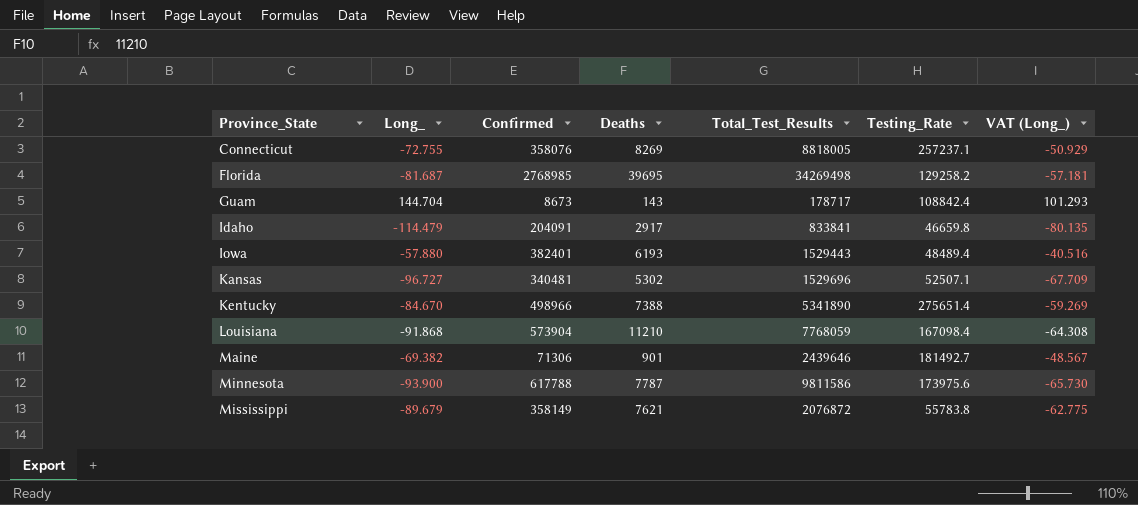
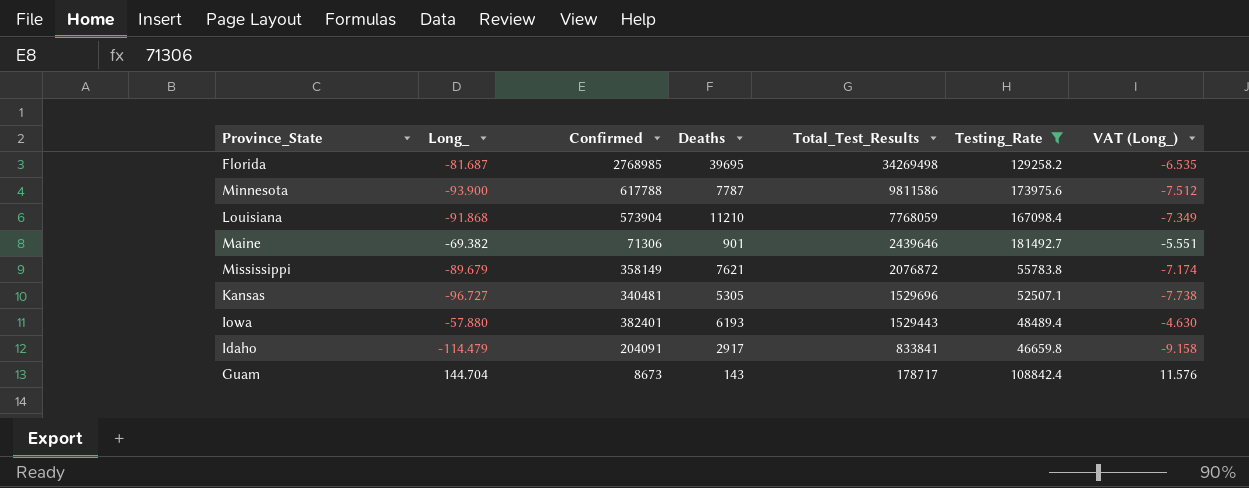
filter: none -> Testing_Rate <= 181492.7
row order: Province_State ascending -> Total_Test_Results descending
column VAT (Long_) | formula: [Long_] * 0.7 -> [Long_] * 0.08
Kansas | Deaths: 5302 -> 5305

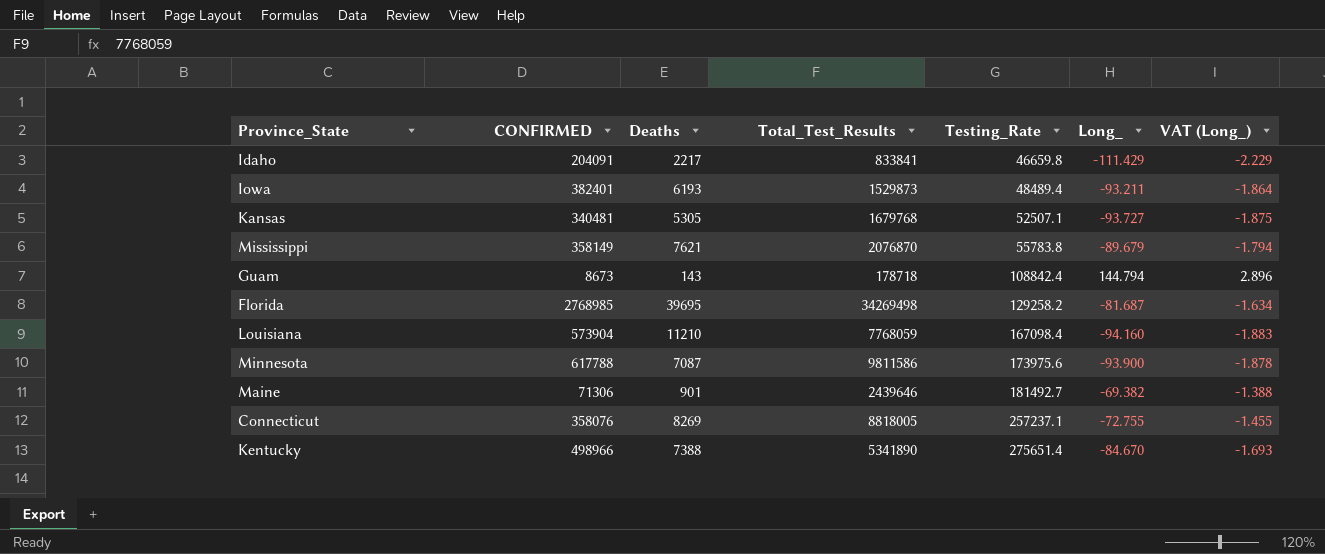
filter: Testing_Rate <= 181492.7 -> none
row order: Total_Test_Results descending -> Testing_Rate ascending
column name: Confirmed -> CONFIRMED
column Long_ | position: 2 -> 6
column VAT (Long_) | formula: [Long_] * 0.08 -> [Long_] * 0.02
Idaho | Deaths: 2917 -> 2217
Idaho | Long_: -114.479 -> -111.429
Iowa | Total_Test_Results: 1529443 -> 1529873
Iowa | Long_: -57.880 -> -93.211
Kansas | Total_Test_Results: 1529696 -> 1679768
Kansas | Long_: -96.727 -> -93.727
Mississippi | Total_Test_Results: 2076872 -> 2076870
Guam | Total_Test_Results: 178717 -> 178718
Guam | Long_: 144.704 -> 144.794
Louisiana | Long_: -91.868 -> -94.160
Minnesota | Deaths: 7787 -> 7087

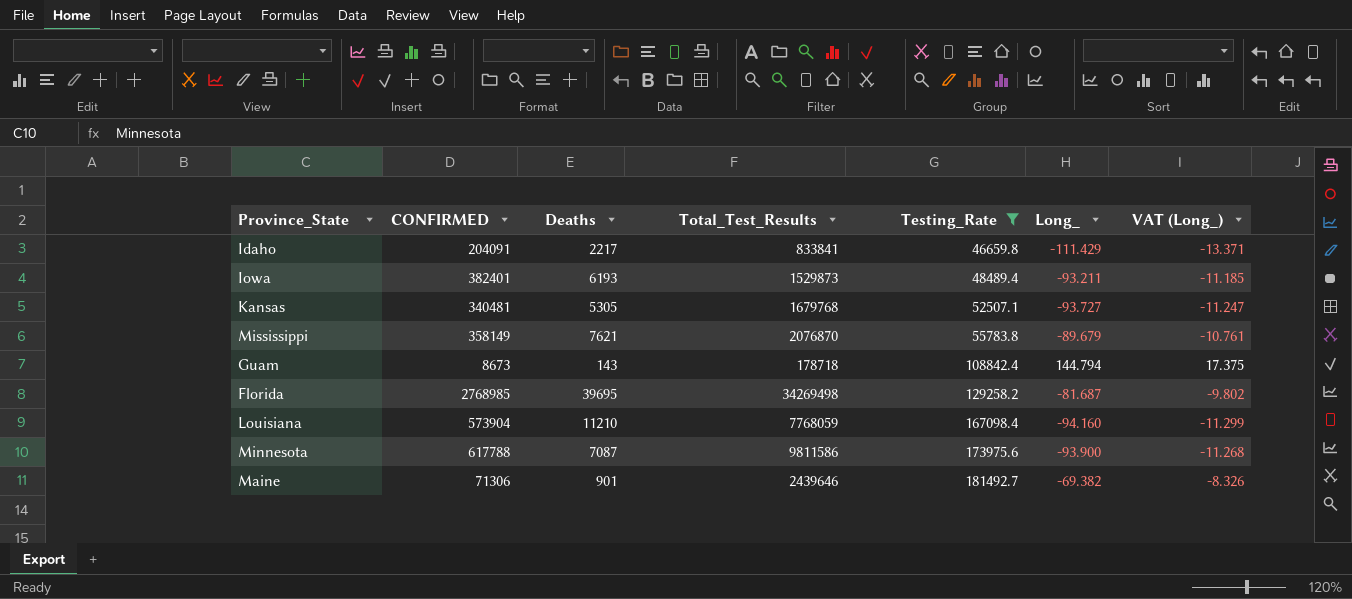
filter: none -> Testing_Rate <= 181492.7
column VAT (Long_) | formula: [Long_] * 0.02 -> [Long_] * 0.12

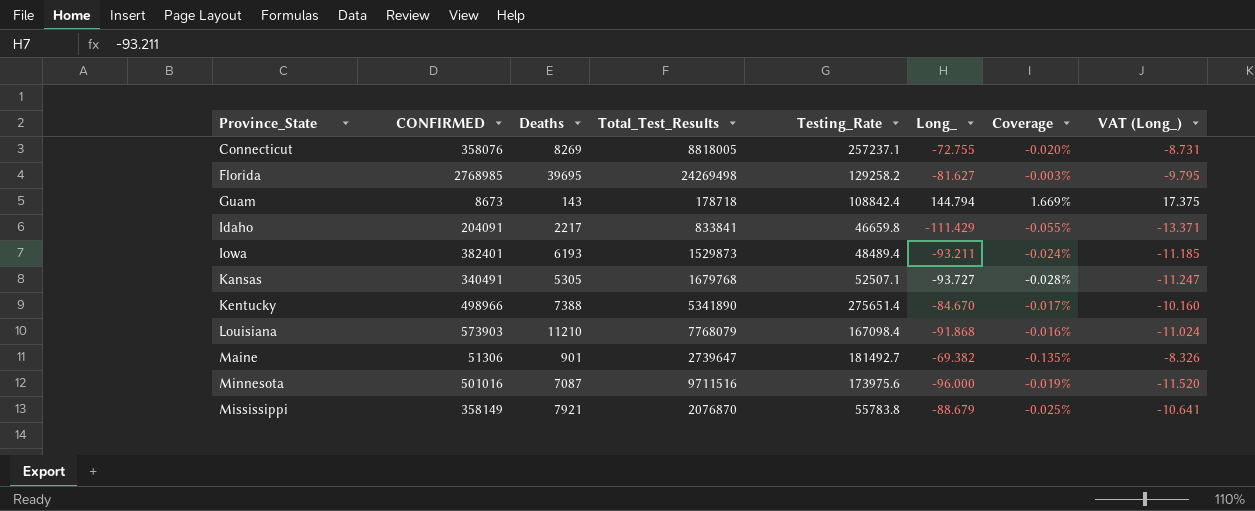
filter: Testing_Rate <= 181492.7 -> none
row order: Testing_Rate ascending -> Province_State ascending
column Coverage | formula: none -> [Long_] / [CONFIRMED]
Florida | Total_Test_Results: 34269498 -> 24269498
Florida | Long_: -81.687 -> -81.627
Florida | VAT (Long_): -9.802 -> -9.795
Kansas | CONFIRMED: 340481 -> 340491
Louisiana | CONFIRMED: 573904 -> 573903
Louisiana | Total_Test_Results: 7768059 -> 7768079
Louisiana | Long_: -94.160 -> -91.868
Louisiana | VAT (Long_): -11.299 -> -11.024
Maine | CONFIRMED: 71306 -> 51306
Maine | Total_Test_Results: 2439646 -> 2739647
Minnesota | CONFIRMED: 617788 -> 501016
Minnesota | Total_Test_Results: 9811586 -> 9711516
Minnesota | Long_: -93.900 -> -96.000
Minnesota | VAT (Long_): -11.268 -> -11.520
Mississippi | Deaths: 7621 -> 7921
Mississippi | Long_: -89.679 -> -88.679
Mississippi | VAT (Long_): -10.761 -> -10.641

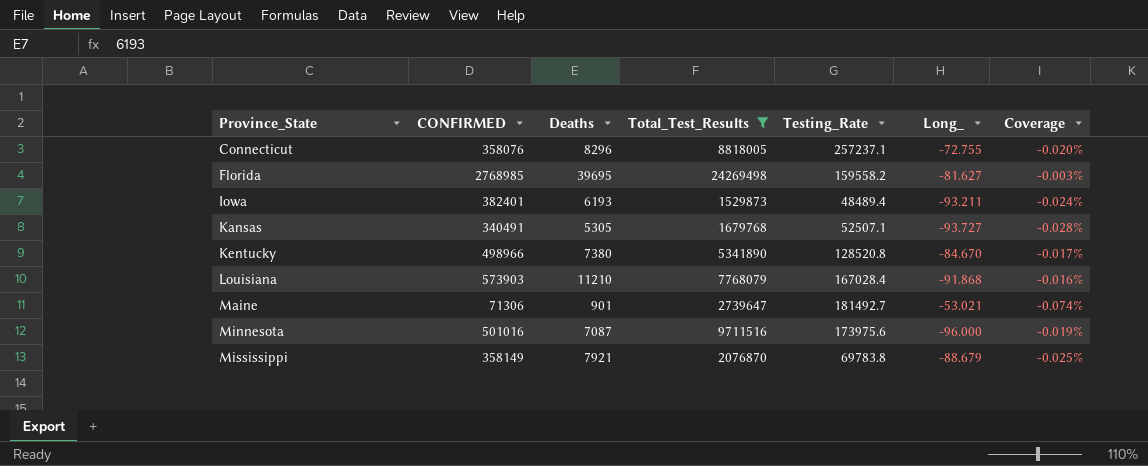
filter: none -> Total_Test_Results >= 1529873
column VAT (Long_) | formula: [Long_] * 0.12 -> none
Connecticut | Deaths: 8269 -> 8296
Florida | Testing_Rate: 129258.2 -> 159558.2
Kentucky | Deaths: 7388 -> 7380
Kentucky | Testing_Rate: 275651.4 -> 128520.8
Louisiana | Testing_Rate: 167098.4 -> 167028.4
Maine | CONFIRMED: 51306 -> 71306
Maine | Long_: -69.382 -> -53.021
Maine | Coverage: -0.135% -> -0.074%
Mississippi | Testing_Rate: 55783.8 -> 69783.8

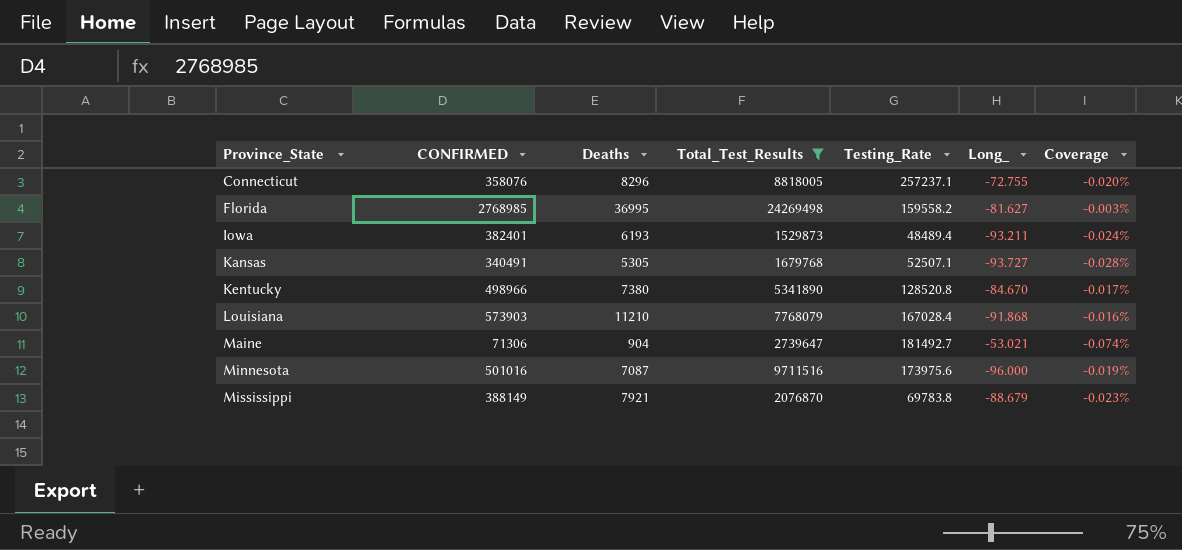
Florida | Deaths: 39695 -> 36995
Maine | Deaths: 901 -> 904
Mississippi | CONFIRMED: 358149 -> 388149
Mississippi | Coverage: -0.025% -> -0.023%

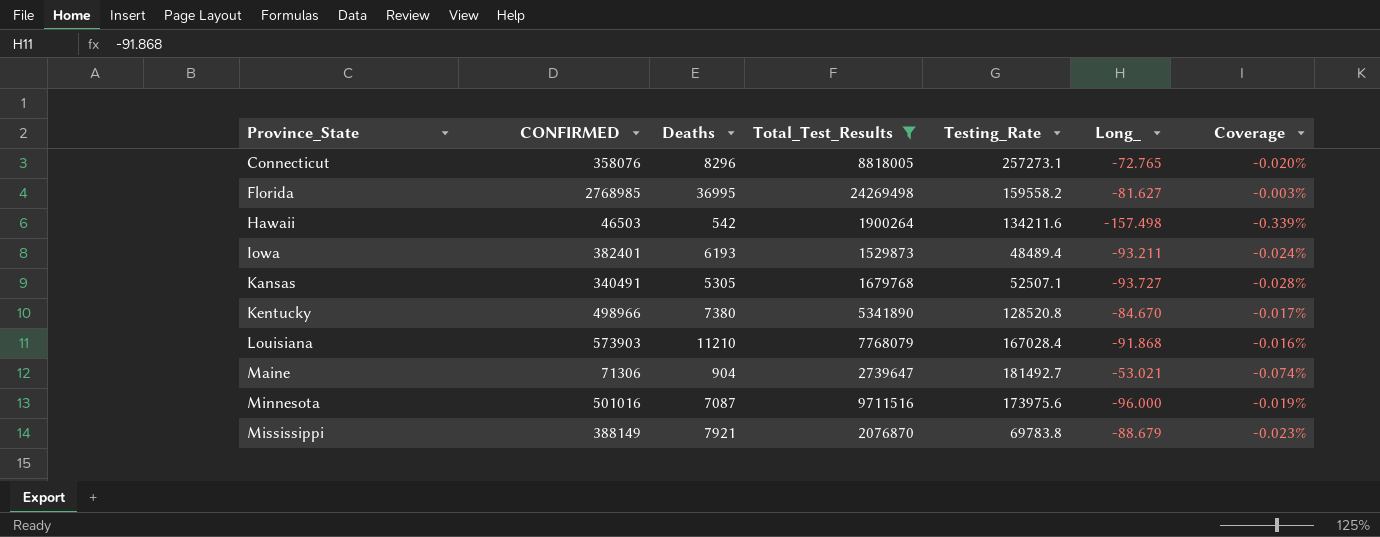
Connecticut | Testing_Rate: 257237.1 -> 257273.1
Connecticut | Long_: -72.755 -> -72.765
row Hawaii: none -> 46503 | 542 | 1900264 | 134211.6 | -157.498 | -0.339%

